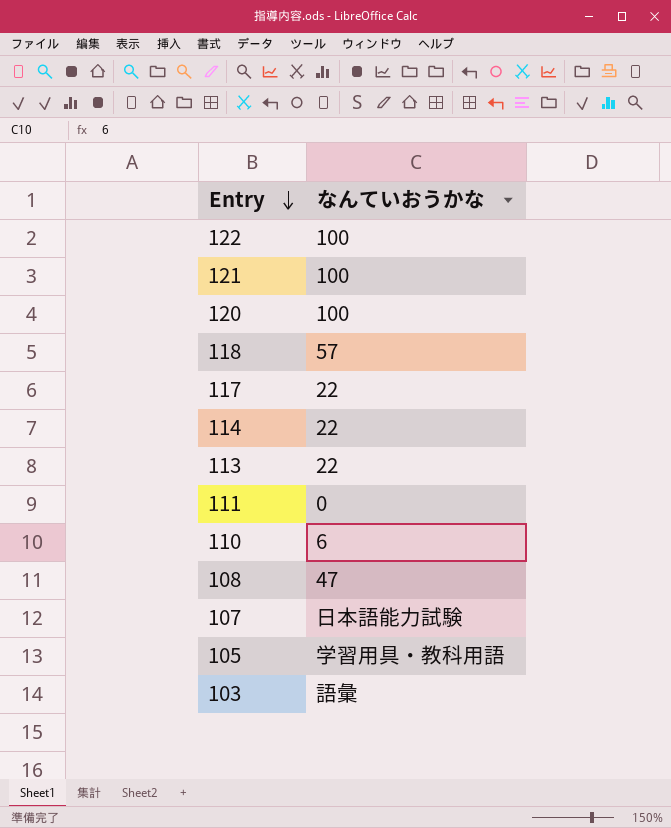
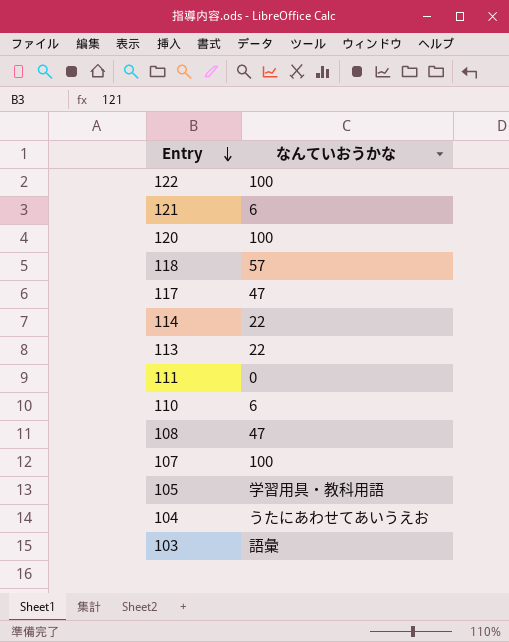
121 | なんていおうかな: 100 -> 6
117 | なんていおうかな: 22 -> 47
107 | なんていおうかな: 日本語能力試験 -> 100
row 104: none -> うたにあわせてあいうえお

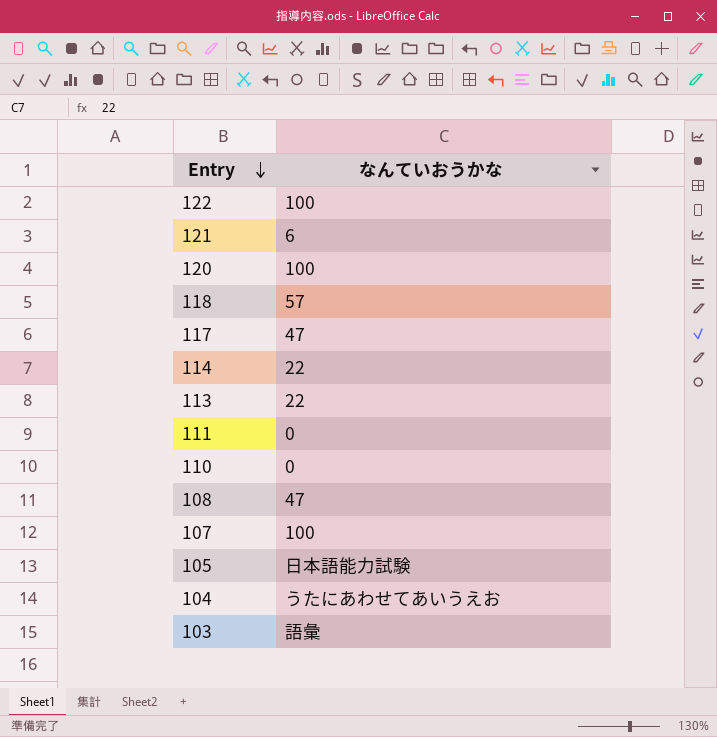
110 | なんていおうかな: 6 -> 0
105 | なんていおうかな: 学習用具・教科用語 -> 日本語能力試験

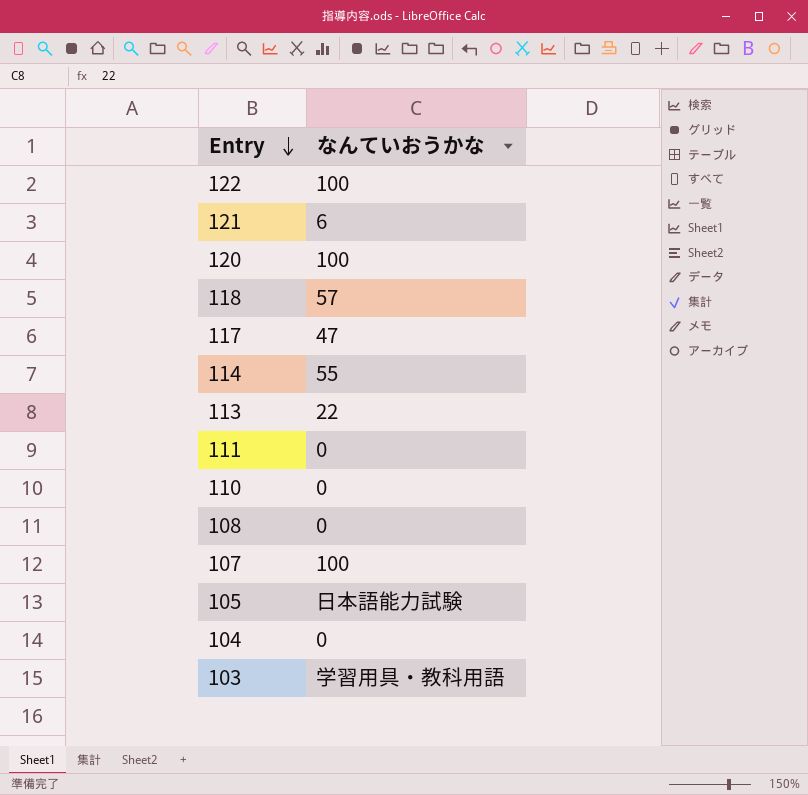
114 | なんていおうかな: 22 -> 55
108 | なんていおうかな: 47 -> 0
104 | なんていおうかな: うたにあわせてあいうえお -> 0
103 | なんていおうかな: 語彙 -> 学習用具・教科用語

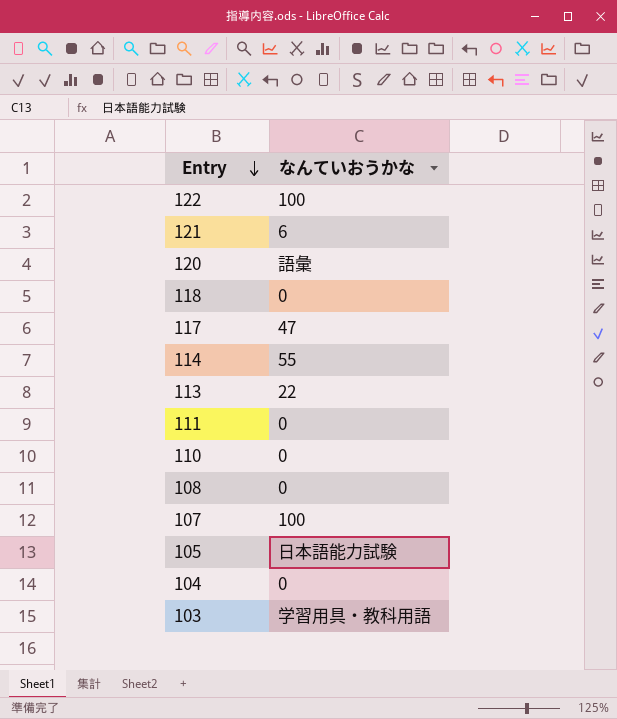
120 | なんていおうかな: 100 -> 語彙
118 | なんていおうかな: 57 -> 0

